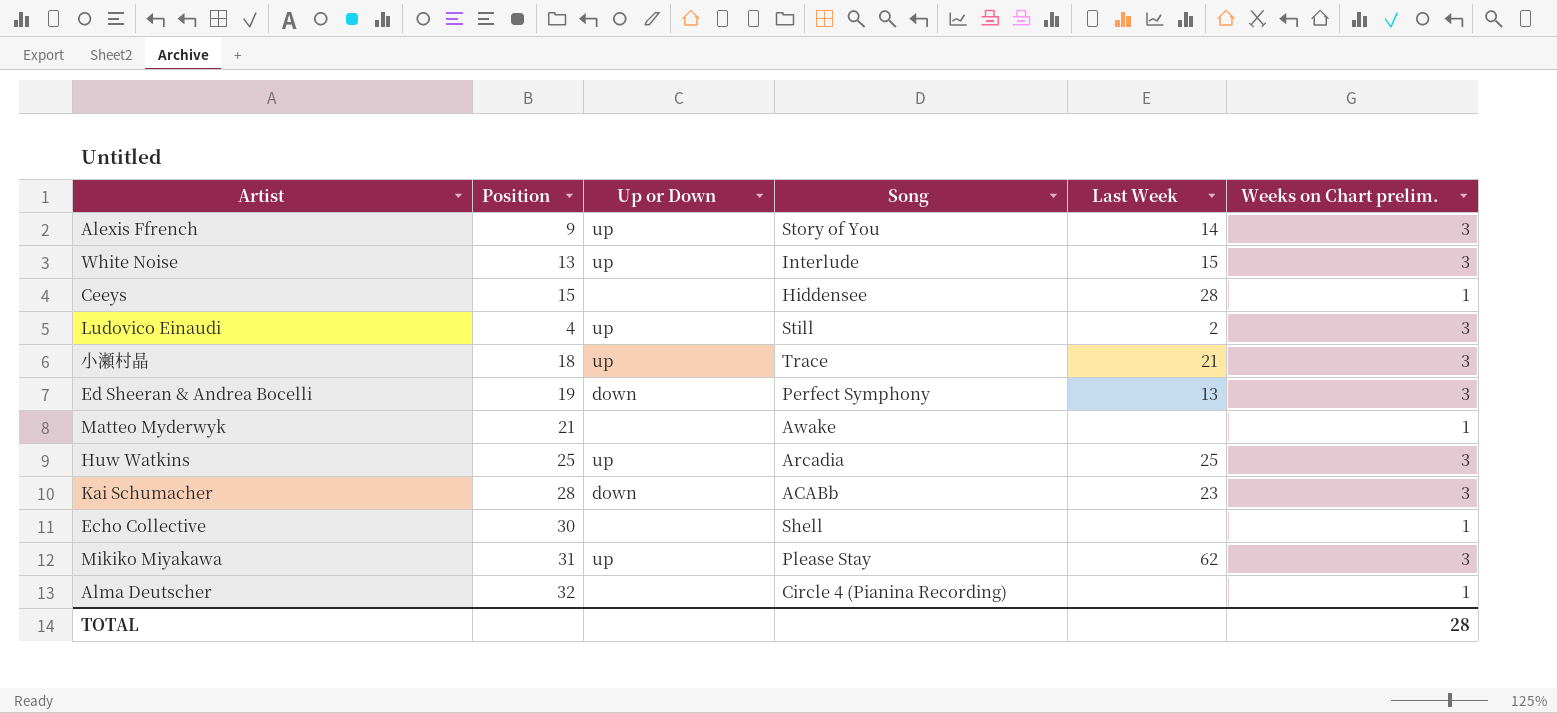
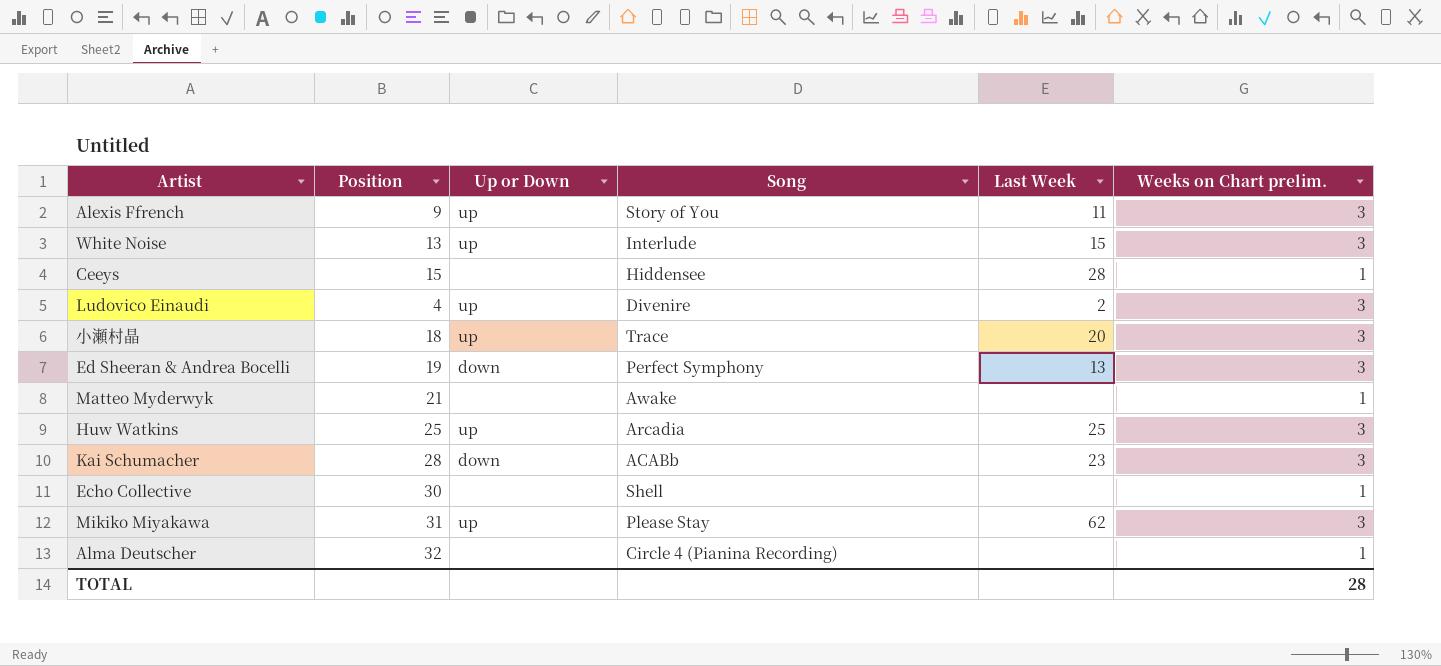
Alexis Ffrench | Last Week: 14 -> 11
Ludovico Einaudi | Song: Still -> Divenire
小瀬村晶 | Last Week: 21 -> 20

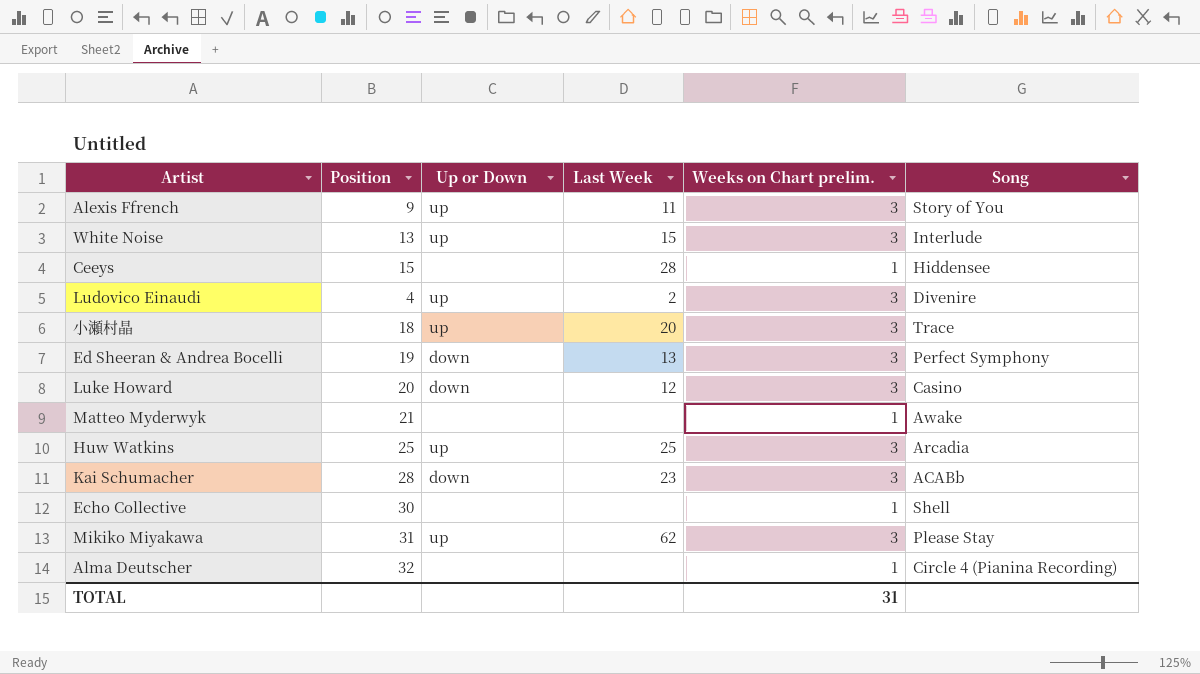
column Song | position: 4 -> 6
row Luke Howard: none -> 20 | down | 12 | 3 | Casino
TOTAL | Weeks on Chart prelim.: 28 -> 31

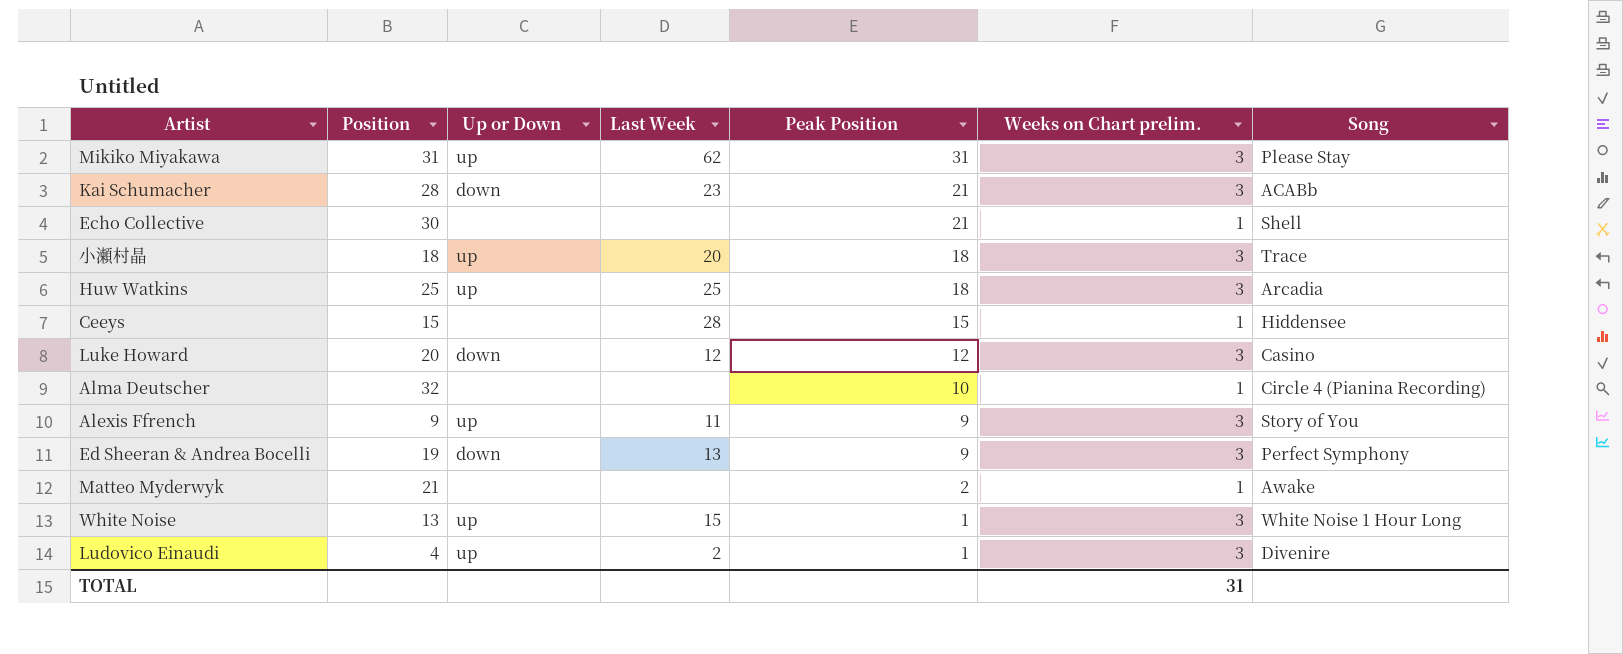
row order: none -> Peak Position descending
column Peak Position | position: none -> 5
White Noise | Song: Interlude -> White Noise 1 Hour Long

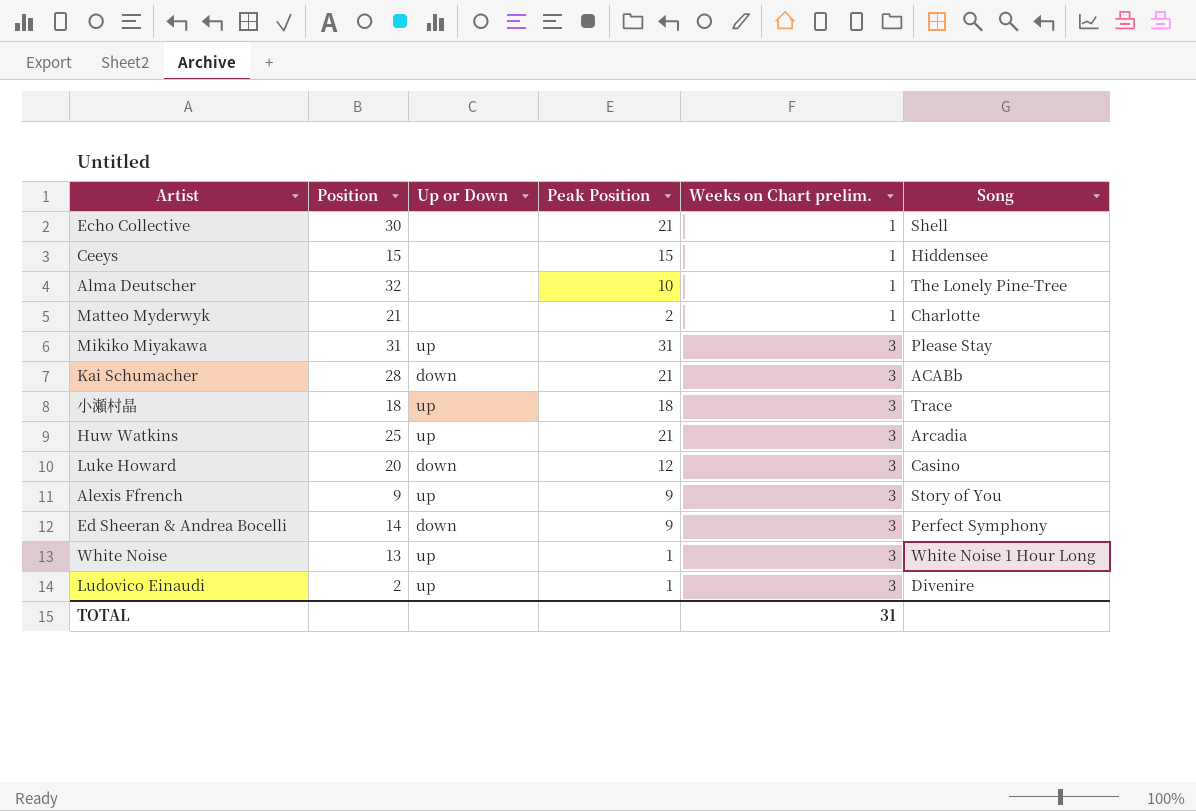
row order: Peak Position descending -> Weeks on Chart prelim. ascending
column Last Week | position: 4 -> none
Alma Deutscher | Song: Circle 4 (Pianina Recording) -> The Lonely Pine-Tree
Matteo Myderwyk | Song: Awake -> Charlotte
Huw Watkins | Peak Position: 18 -> 21
Ed Sheeran & Andrea Bocelli | Position: 19 -> 14
Ludovico Einaudi | Position: 4 -> 2

